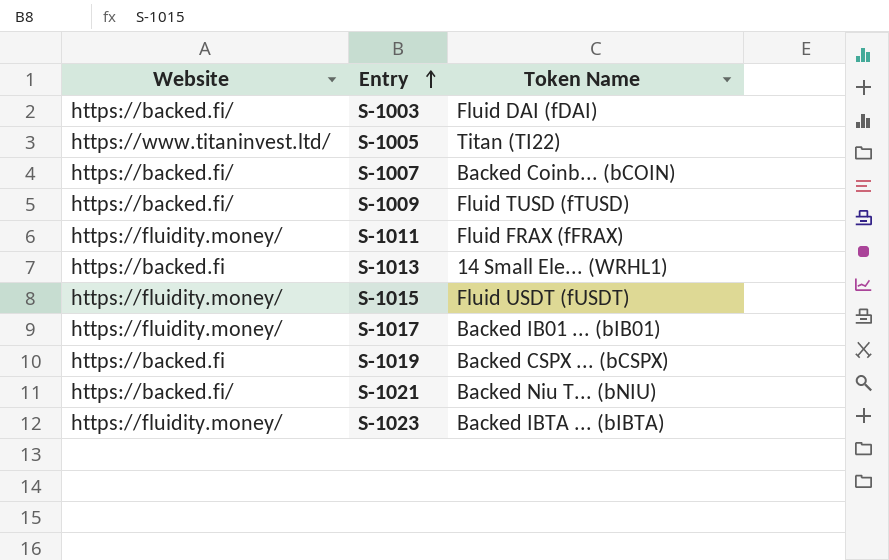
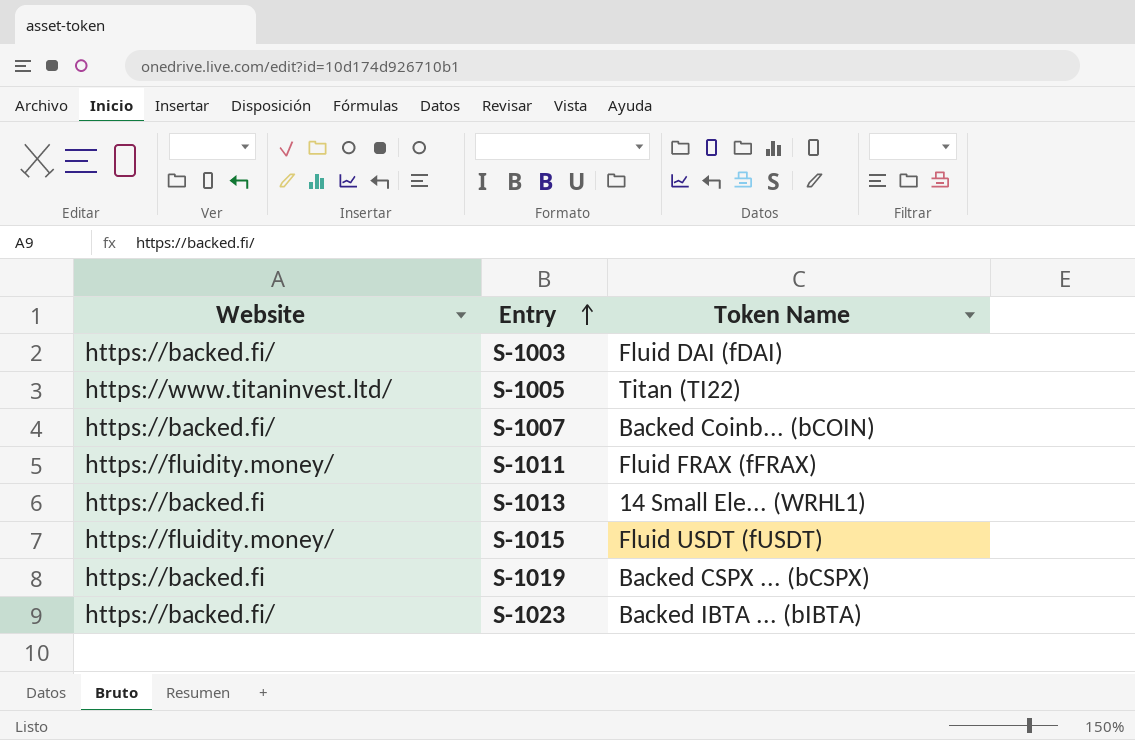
row S-1009: https://backed.fi/ | Fluid TUSD (fTUSD) -> none
row S-1017: https://fluidity.money/ | Backed IB01 ... (bIB01) -> none
row S-1021: https://backed.fi/ | Backed Niu T... (bNIU) -> none
S-1023 | Website: https://fluidity.money/ -> https://backed.fi/

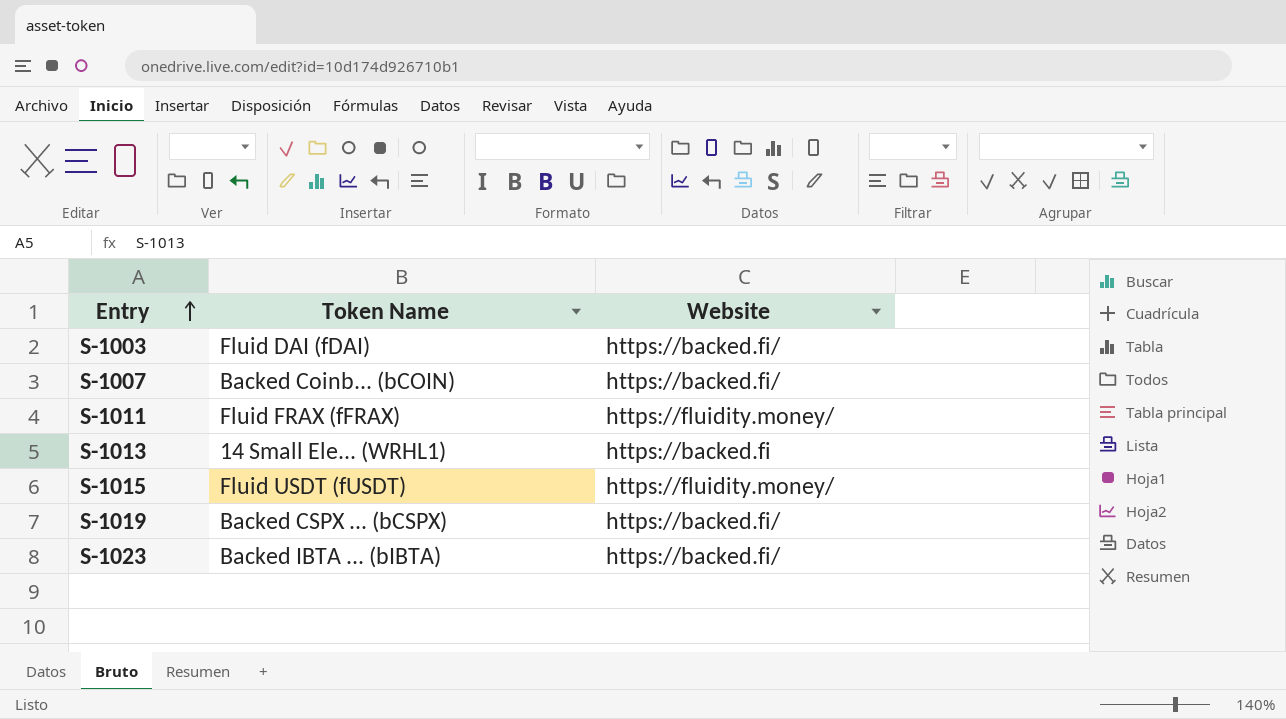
column Website | position: 1 -> 3
row S-1005: https://www.titaninvest.ltd/ | Titan (TI22) -> none
S-1019 | Website: https://backed.fi -> https://backed.fi/

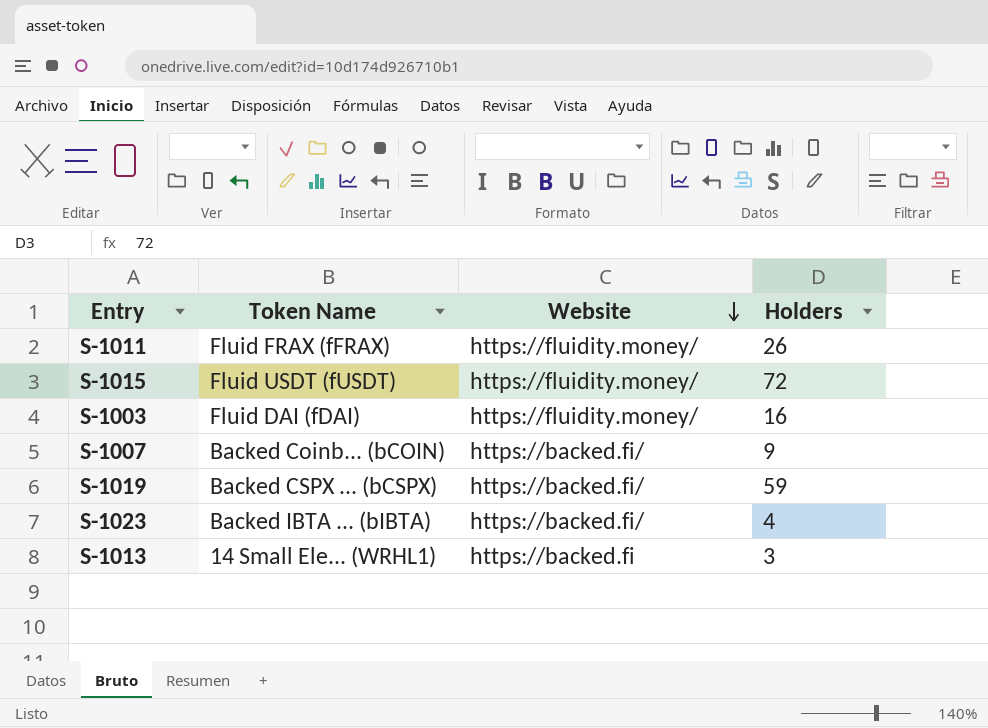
row order: Entry ascending -> Website descending
column Holders | position: none -> 4
S-1003 | Website: https://backed.fi/ -> https://fluidity.money/

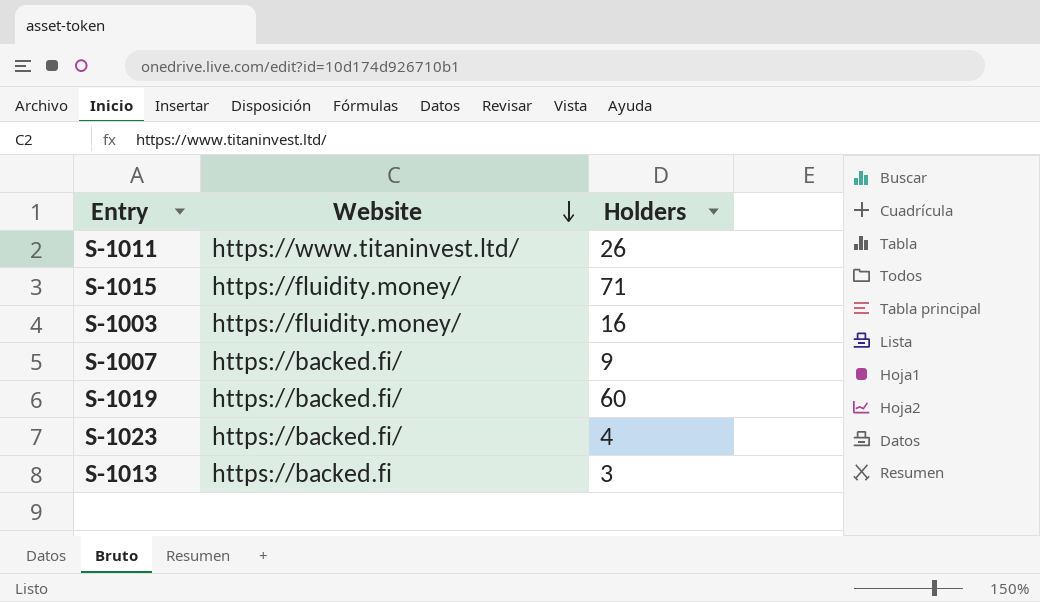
column Token Name | position: 2 -> none
S-1011 | Website: https://fluidity.money/ -> https://www.titaninvest.ltd/
S-1015 | Holders: 72 -> 71
S-1019 | Holders: 59 -> 60

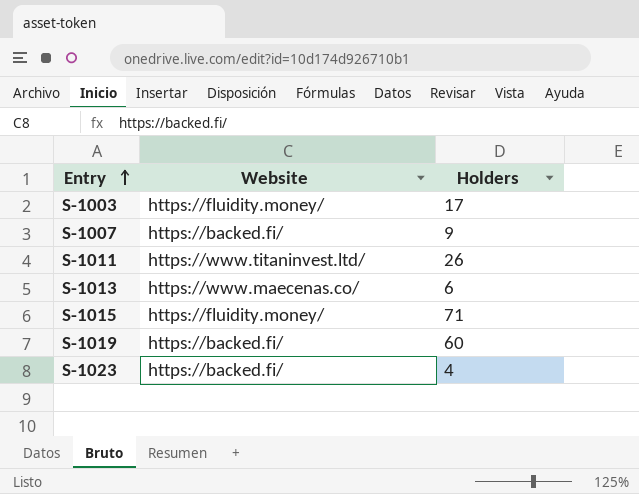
row order: Website descending -> Entry ascending
S-1003 | Holders: 16 -> 17
S-1013 | Website: https://backed.fi -> https://www.maecenas.co/
S-1013 | Holders: 3 -> 6

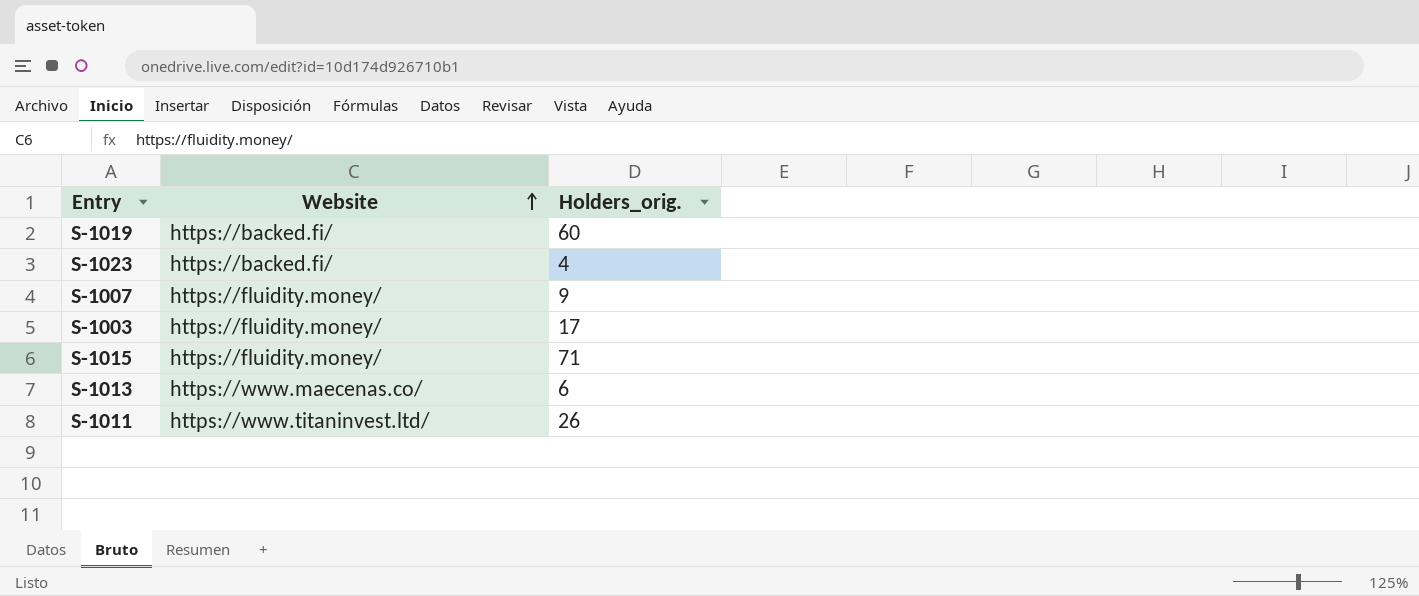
row order: Entry ascending -> Website ascending
column name: Holders -> Holders_orig.
S-1007 | Website: https://backed.fi/ -> https://fluidity.money/

